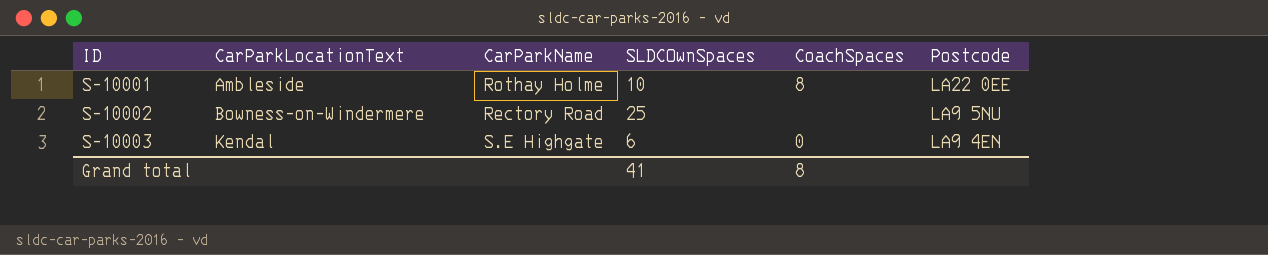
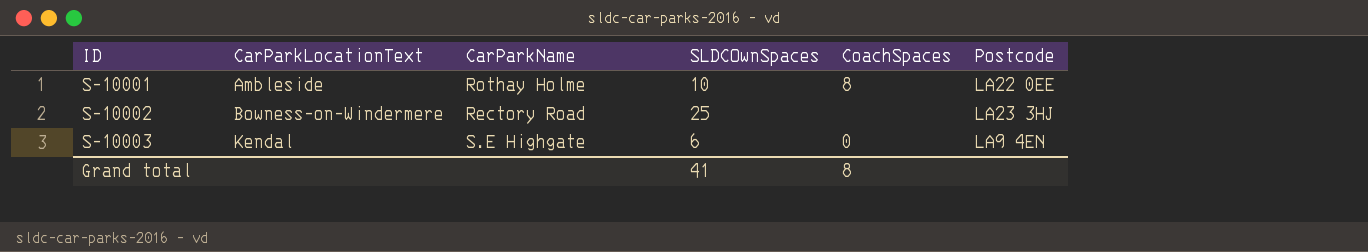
S-10002 | Postcode: LA9 5NU -> LA23 3HJ

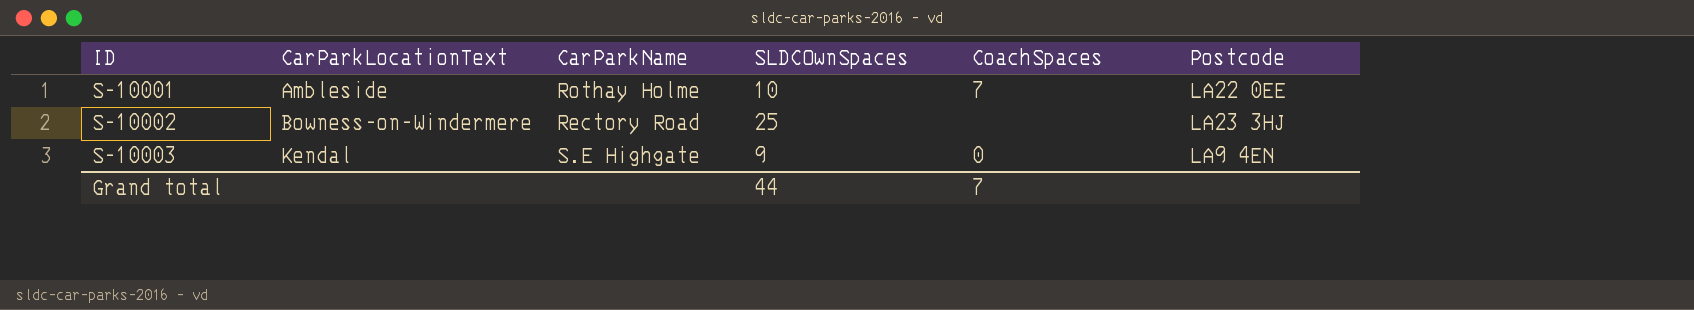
S-10001 | CoachSpaces: 8 -> 7
S-10003 | SLDCOwnSpaces: 6 -> 9
Grand total | SLDCOwnSpaces: 41 -> 44
Grand total | CoachSpaces: 8 -> 7

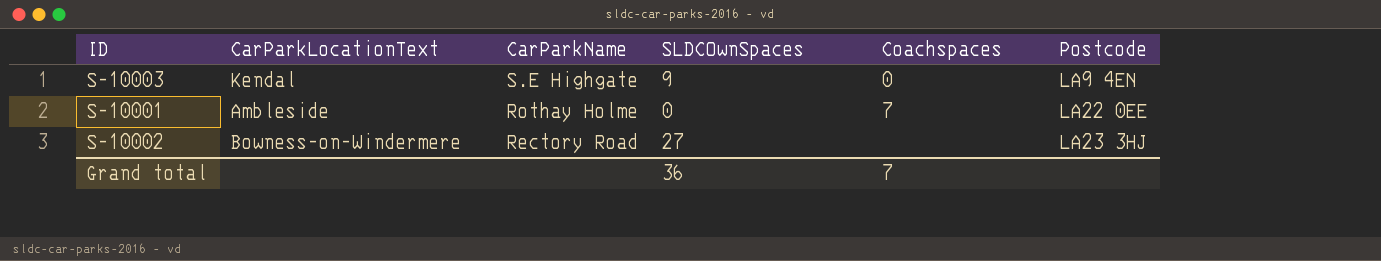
row order: ID ascending -> CarParkName descending
column name: CoachSpaces -> Coachspaces
S-10001 | SLDCOwnSpaces: 10 -> 0
S-10002 | SLDCOwnSpaces: 25 -> 27
Grand total | SLDCOwnSpaces: 44 -> 36

